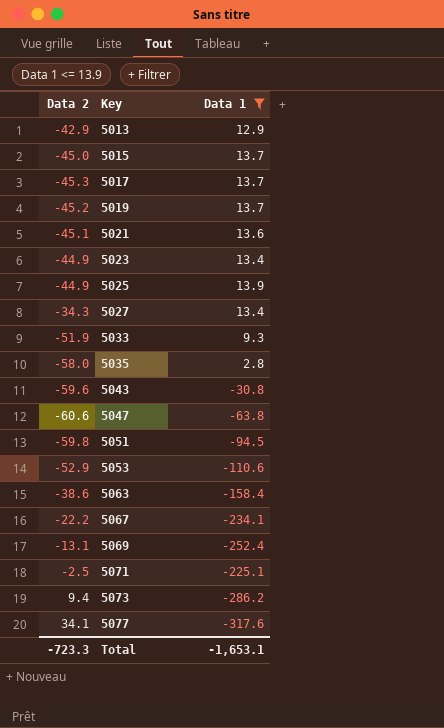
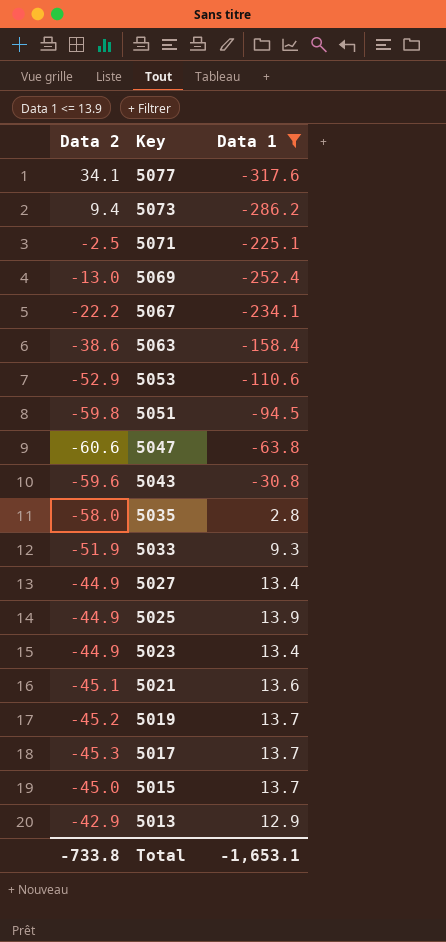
row order: Key ascending -> Key descending
5069 | Data 2: -13.1 -> -13.0
5027 | Data 2: -34.3 -> -44.9
Total | Data 2: -723.3 -> -733.8

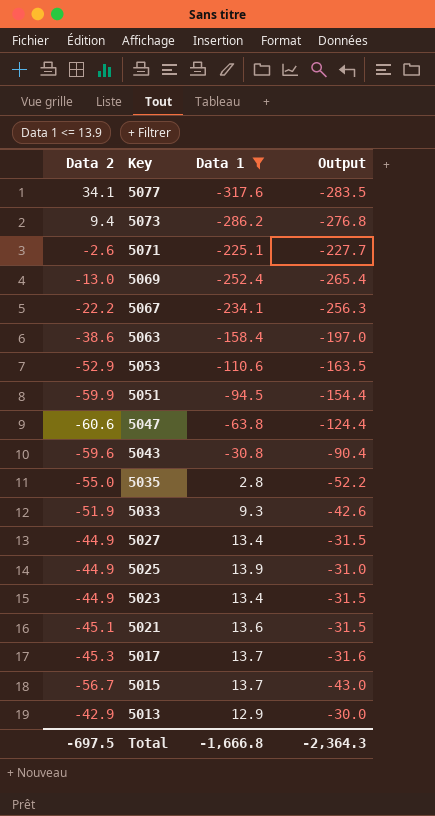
column Output | formula: none -> [Data 2] + [Data 1]
row 5019: -45.2 | 13.7 -> none
5071 | Data 2: -2.5 -> -2.6
5051 | Data 2: -59.8 -> -59.9
5035 | Data 2: -58.0 -> -55.0
5015 | Data 2: -45.0 -> -56.7
Total | Data 2: -733.8 -> -697.5
Total | Data 1: -1,653.1 -> -1,666.8

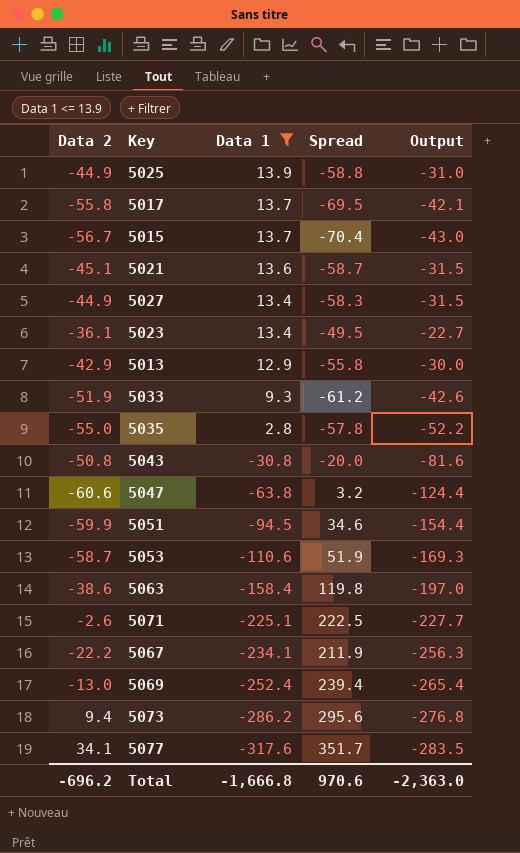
row order: Key descending -> Data 1 descending
column Spread | formula: none -> [Data 2] - [Data 1]
5017 | Data 2: -45.3 -> -55.8
5017 | Output: -31.6 -> -42.1
5023 | Data 2: -44.9 -> -36.1
5023 | Output: -31.5 -> -22.7
5043 | Data 2: -59.6 -> -50.8
5043 | Output: -90.4 -> -81.6
5053 | Data 2: -52.9 -> -58.7
5053 | Output: -163.5 -> -169.3
Total | Data 2: -697.5 -> -696.2
Total | Output: -2,364.3 -> -2,363.0

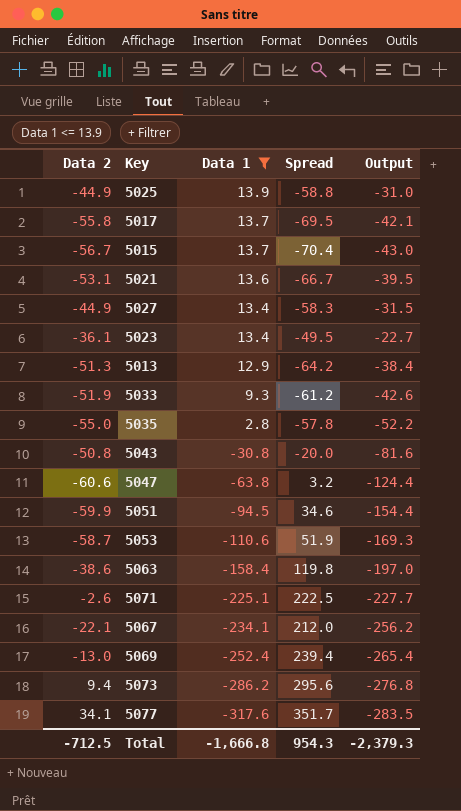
5021 | Data 2: -45.1 -> -53.1
5021 | Spread: -58.7 -> -66.7
5021 | Output: -31.5 -> -39.5
5013 | Data 2: -42.9 -> -51.3
5013 | Spread: -55.8 -> -64.2
5013 | Output: -30.0 -> -38.4
5067 | Data 2: -22.2 -> -22.1
5067 | Spread: 211.9 -> 212.0
5067 | Output: -256.3 -> -256.2
Total | Data 2: -696.2 -> -712.5
Total | Spread: 970.6 -> 954.3
Total | Output: -2,363.0 -> -2,379.3

